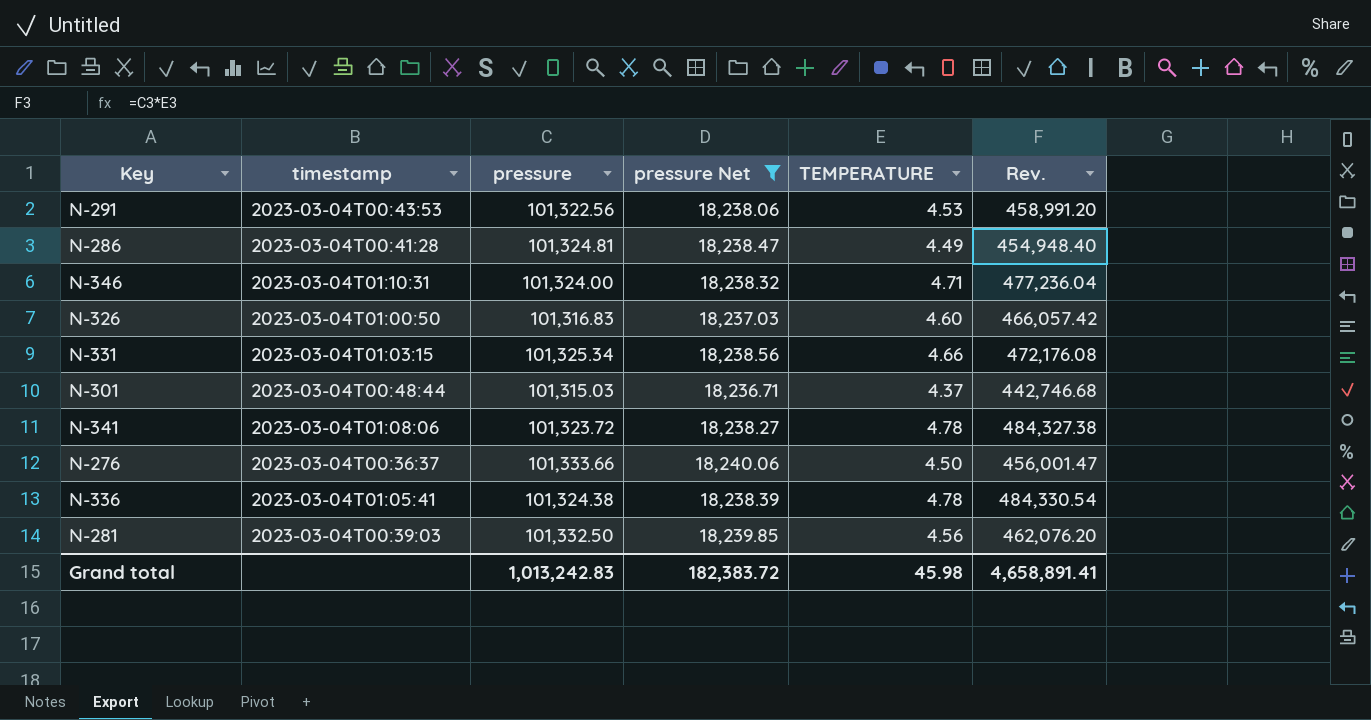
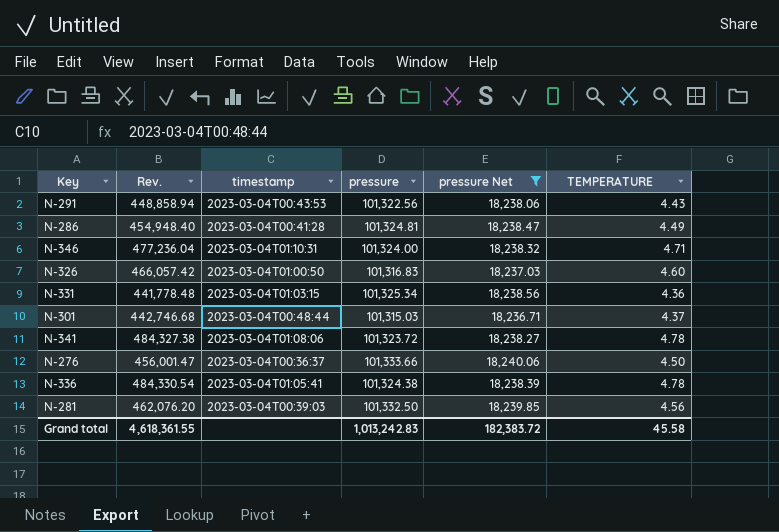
column Rev. | position: 6 -> 2
N-291 | Rev.: 458,991.20 -> 448,858.94
N-291 | TEMPERATURE: 4.53 -> 4.43
N-331 | Rev.: 472,176.08 -> 441,778.48
N-331 | TEMPERATURE: 4.66 -> 4.36
Grand total | Rev.: 4,658,891.41 -> 4,618,361.55
Grand total | TEMPERATURE: 45.98 -> 45.58

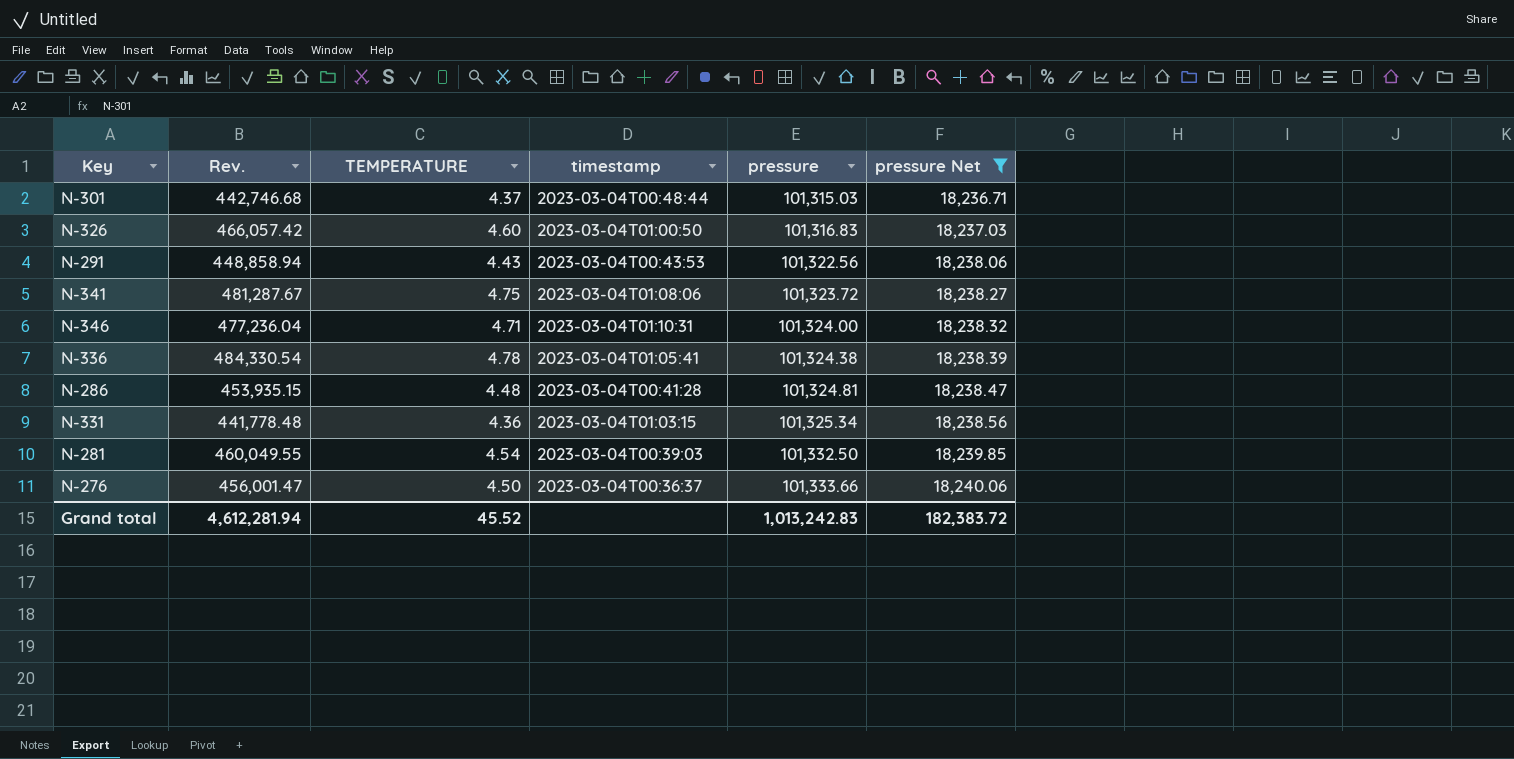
row order: none -> pressure ascending
column TEMPERATURE | position: 6 -> 3
N-341 | Rev.: 484,327.38 -> 481,287.67
N-341 | TEMPERATURE: 4.78 -> 4.75
N-286 | Rev.: 454,948.40 -> 453,935.15
N-286 | TEMPERATURE: 4.49 -> 4.48
N-281 | Rev.: 462,076.20 -> 460,049.55
N-281 | TEMPERATURE: 4.56 -> 4.54
Grand total | Rev.: 4,618,361.55 -> 4,612,281.94
Grand total | TEMPERATURE: 45.58 -> 45.52

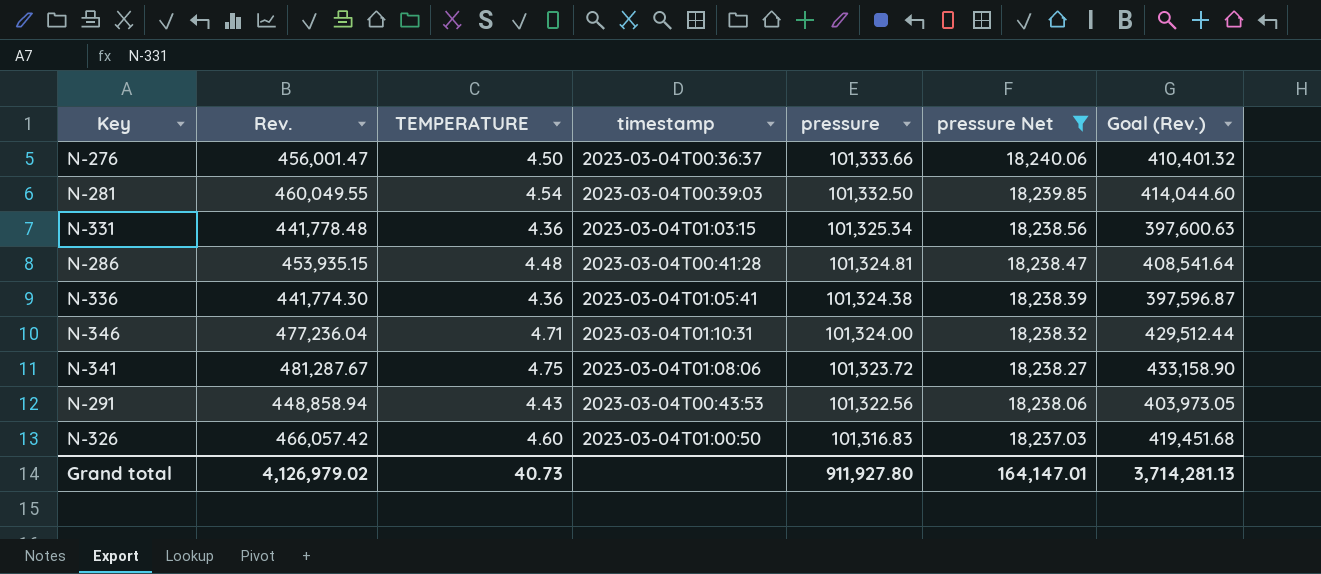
row order: pressure ascending -> pressure descending
column Goal (Rev.) | formula: none -> [Rev.] * 0.9
row N-301: 442,746.68 | 4.37 | 2023-03-04T00:48:44 | 101,315.03 | 18,236.71 -> none
N-336 | Rev.: 484,330.54 -> 441,774.30
N-336 | TEMPERATURE: 4.78 -> 4.36
Grand total | Rev.: 4,612,281.94 -> 4,126,979.02
Grand total | TEMPERATURE: 45.52 -> 40.73
Grand total | pressure: 1,013,242.83 -> 911,927.80
Grand total | pressure Net: 182,383.72 -> 164,147.01

